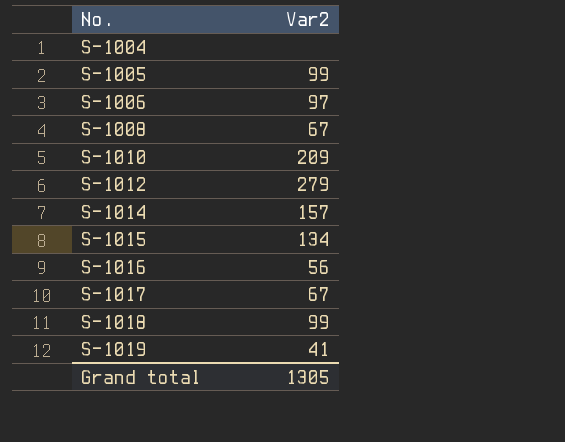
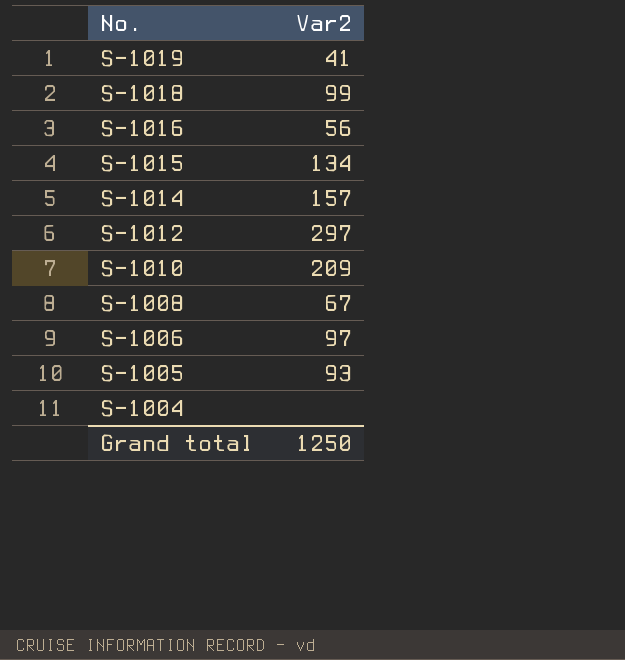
row order: No. ascending -> No. descending
row S-1017: 67 -> none
S-1012 | Var2: 279 -> 297
S-1005 | Var2: 99 -> 93
Grand total | Var2: 1305 -> 1250

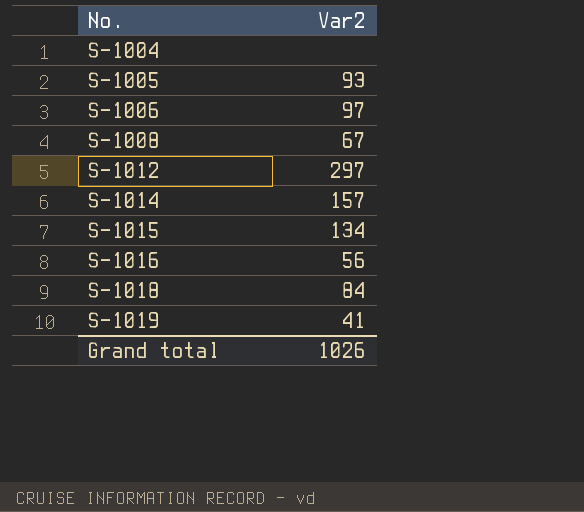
row order: No. descending -> No. ascending
row S-1010: 209 -> none
S-1018 | Var2: 99 -> 84
Grand total | Var2: 1250 -> 1026

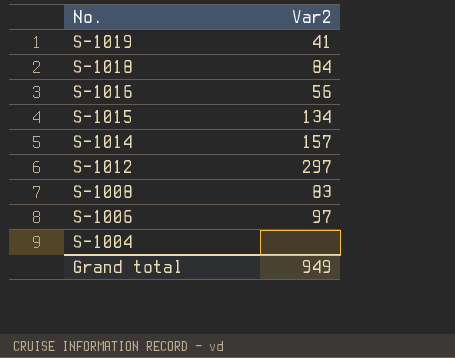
row order: No. ascending -> No. descending
row S-1005: 93 -> none
S-1008 | Var2: 67 -> 83
Grand total | Var2: 1026 -> 949

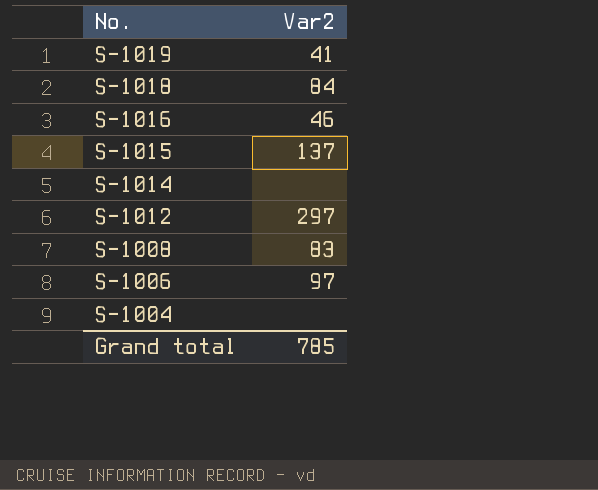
S-1016 | Var2: 56 -> 46
S-1015 | Var2: 134 -> 137
S-1014 | Var2: 157 -> none
Grand total | Var2: 949 -> 785

